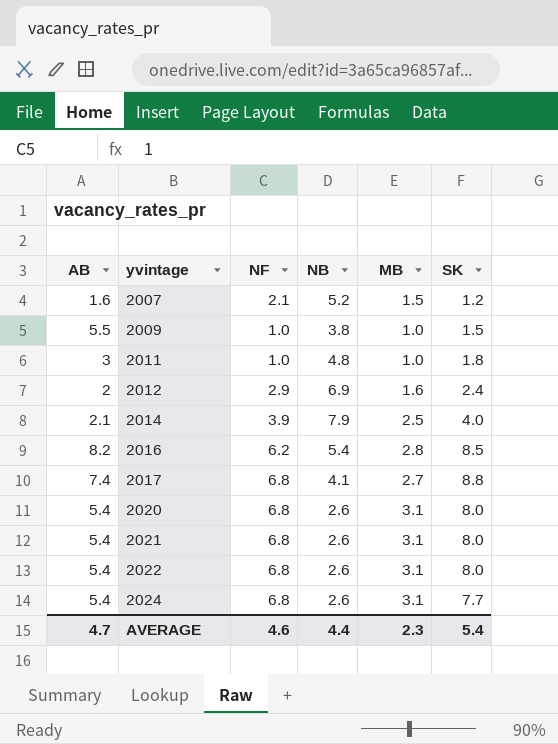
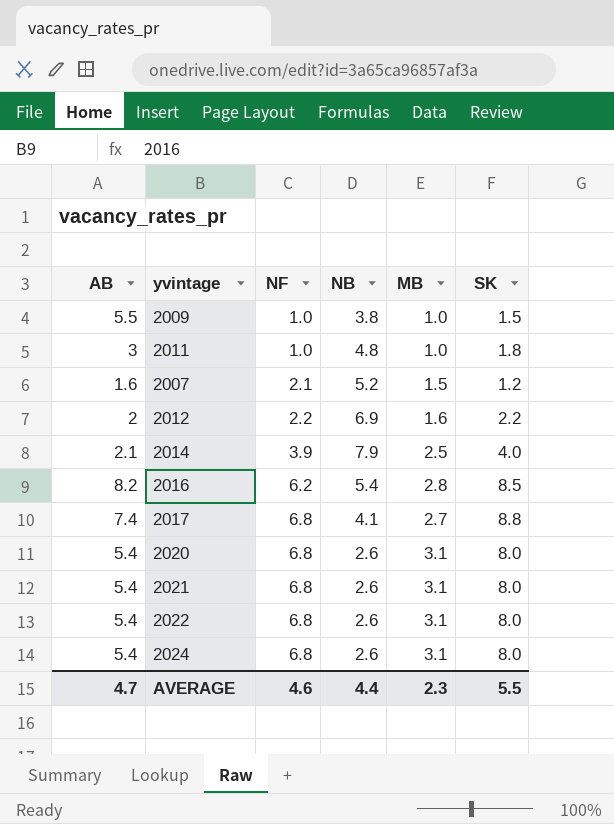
row order: yvintage ascending -> NF ascending
2012 | NF: 2.9 -> 2.2
2012 | SK: 2.4 -> 2.2
2024 | SK: 7.7 -> 8.0
AVERAGE | SK: 5.4 -> 5.5

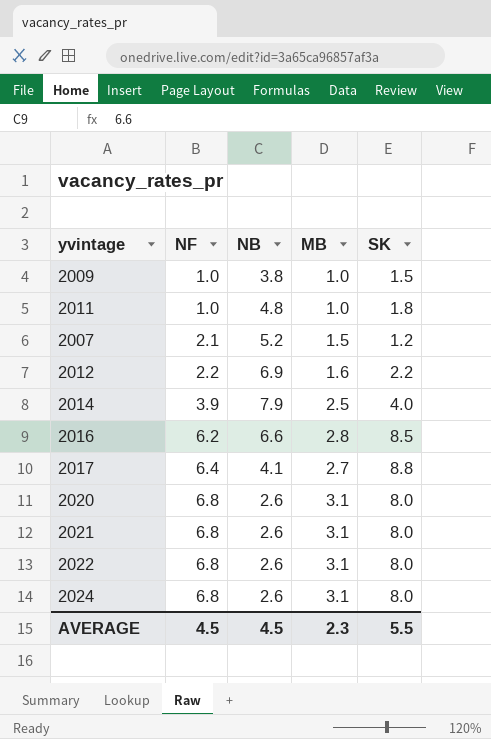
column AB | position: 1 -> none
2016 | NB: 5.4 -> 6.6
2017 | NF: 6.8 -> 6.4
AVERAGE | NF: 4.6 -> 4.5
AVERAGE | NB: 4.4 -> 4.5

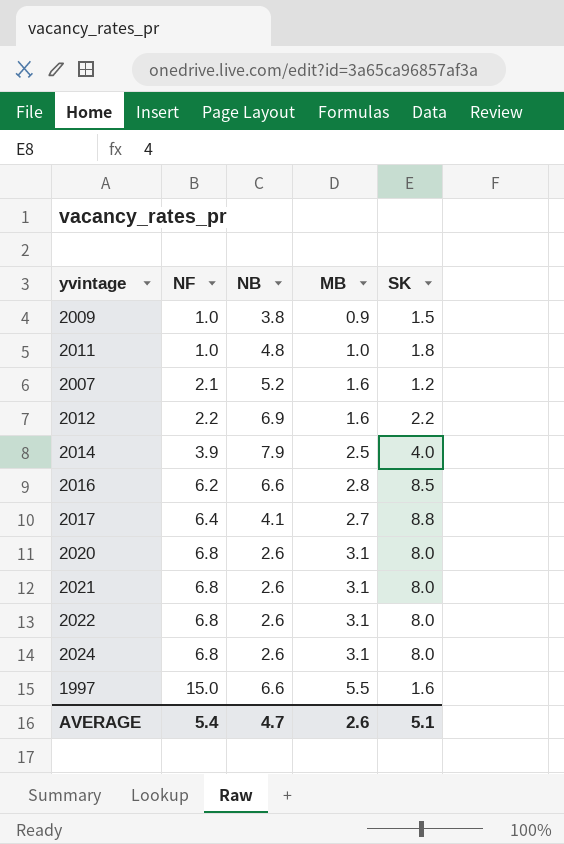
2009 | MB: 1.0 -> 0.9
2007 | MB: 1.5 -> 1.6
row 1997: none -> 15.0 | 6.6 | 5.5 | 1.6
AVERAGE | NF: 4.5 -> 5.4
AVERAGE | NB: 4.5 -> 4.7
AVERAGE | MB: 2.3 -> 2.6
AVERAGE | SK: 5.5 -> 5.1

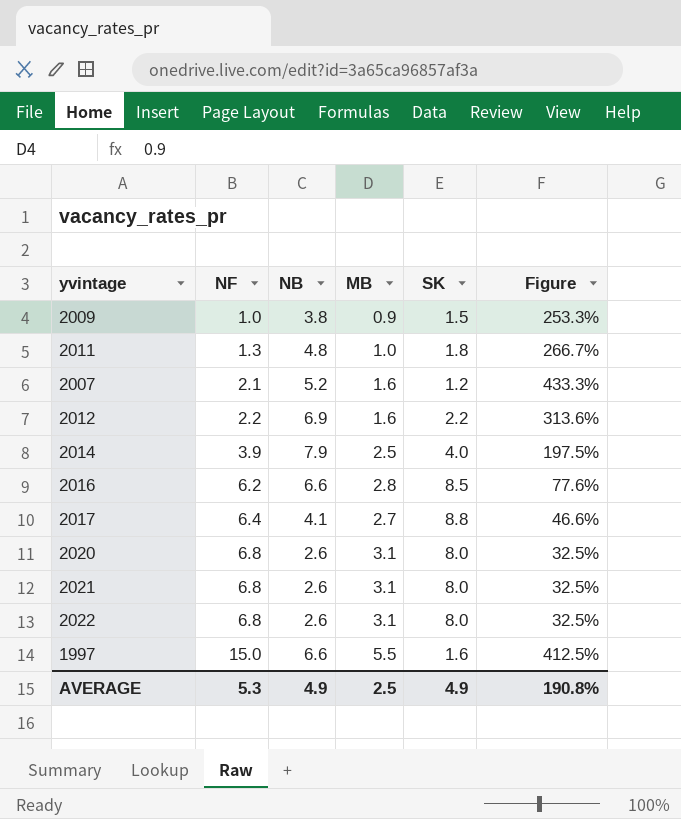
column Figure | formula: none -> [NB] / [SK]
row 2024: 6.8 | 2.6 | 3.1 | 8.0 -> none
2011 | NF: 1.0 -> 1.3
AVERAGE | NF: 5.4 -> 5.3
AVERAGE | NB: 4.7 -> 4.9
AVERAGE | MB: 2.6 -> 2.5
AVERAGE | SK: 5.1 -> 4.9

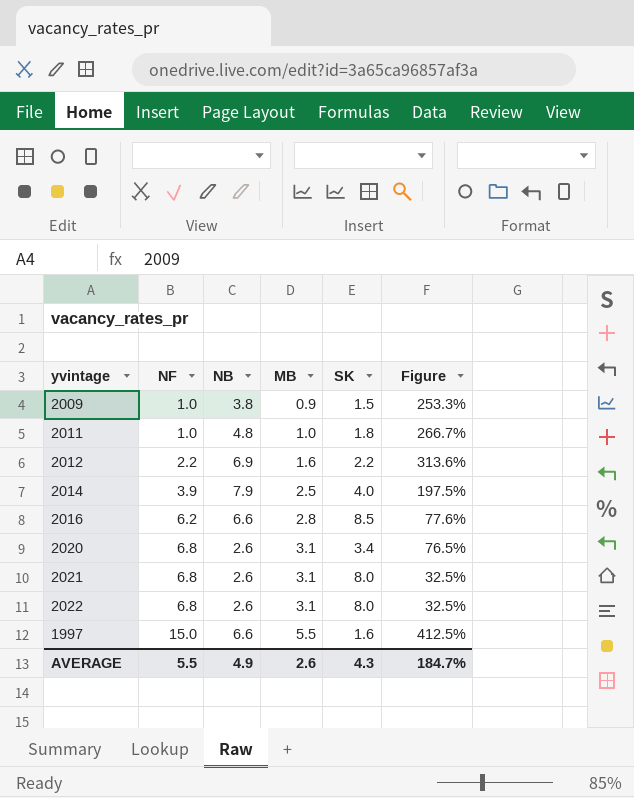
row 2007: 2.1 | 5.2 | 1.6 | 1.2 | 433.3% -> none
row 2017: 6.4 | 4.1 | 2.7 | 8.8 | 46.6% -> none
2011 | NF: 1.3 -> 1.0
2020 | SK: 8.0 -> 3.4
2020 | Figure: 32.5% -> 76.5%
AVERAGE | NF: 5.3 -> 5.5
AVERAGE | MB: 2.5 -> 2.6
AVERAGE | SK: 4.9 -> 4.3
AVERAGE | Figure: 190.8% -> 184.7%

